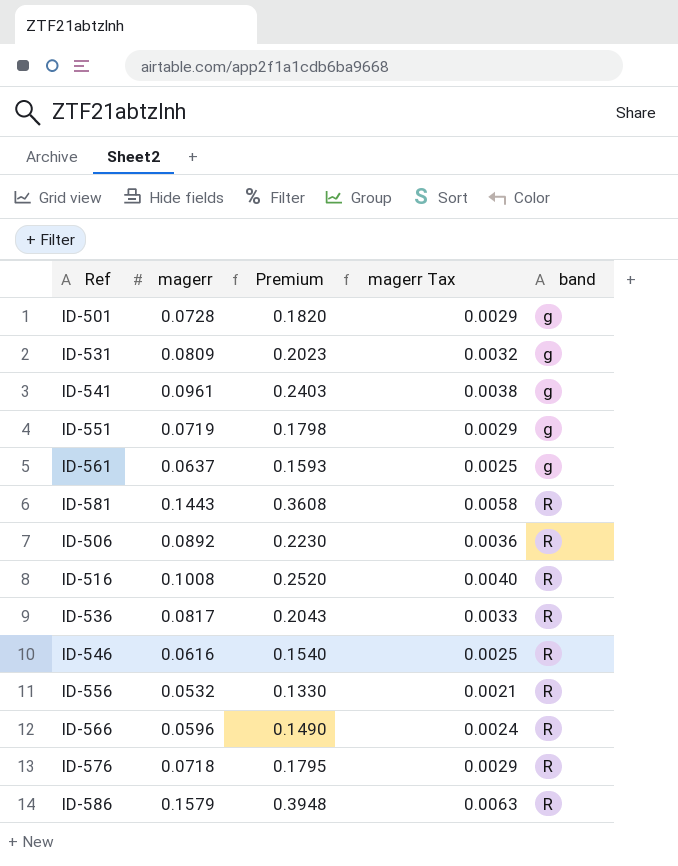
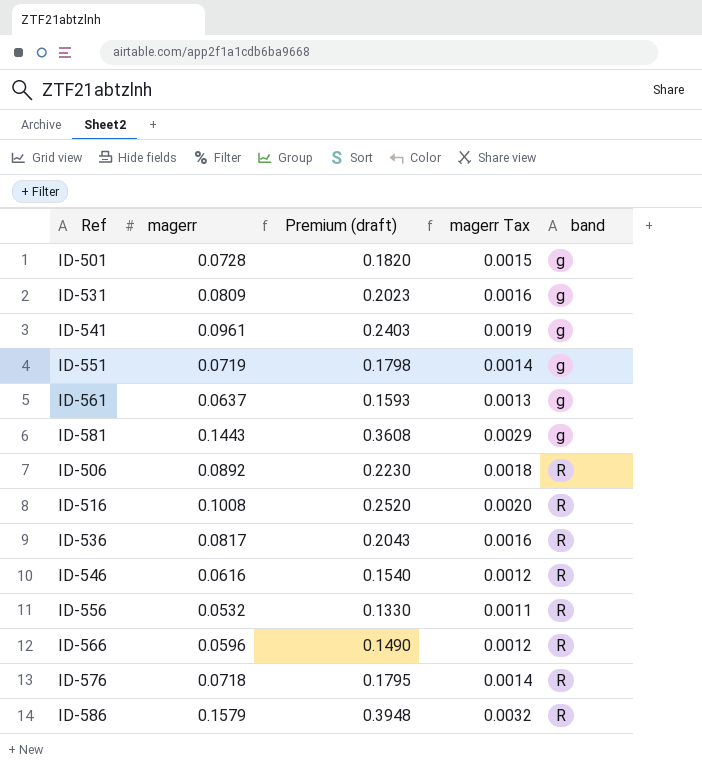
column name: Premium -> Premium (draft)
column magerr Tax | formula: [magerr] * 0.04 -> [magerr] * 0.02
ID-581 | band: R -> g

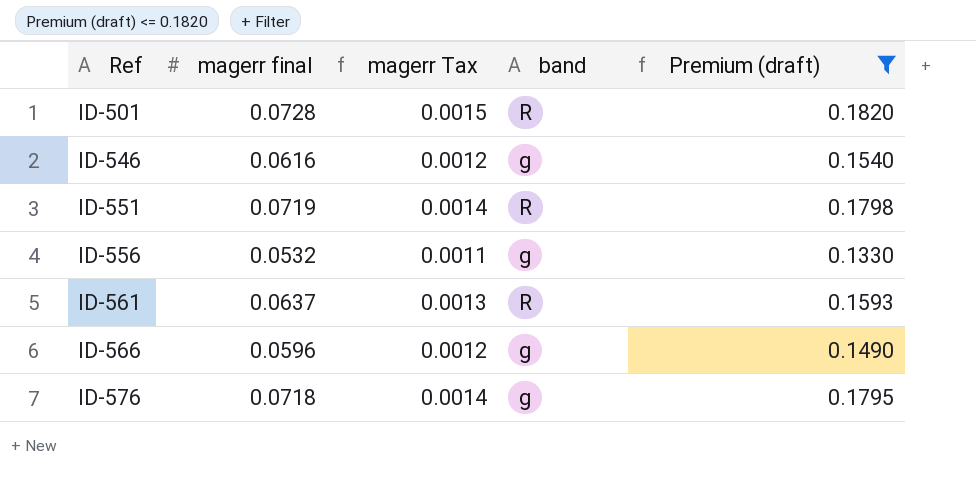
filter: none -> Premium (draft) <= 0.1820
row order: band ascending -> Ref ascending
column name: magerr -> magerr final
column Premium (draft) | position: 3 -> 5
ID-501 | band: g -> R
ID-546 | band: R -> g
ID-551 | band: g -> R
ID-556 | band: R -> g
ID-561 | band: g -> R
ID-566 | band: R -> g
ID-576 | band: R -> g

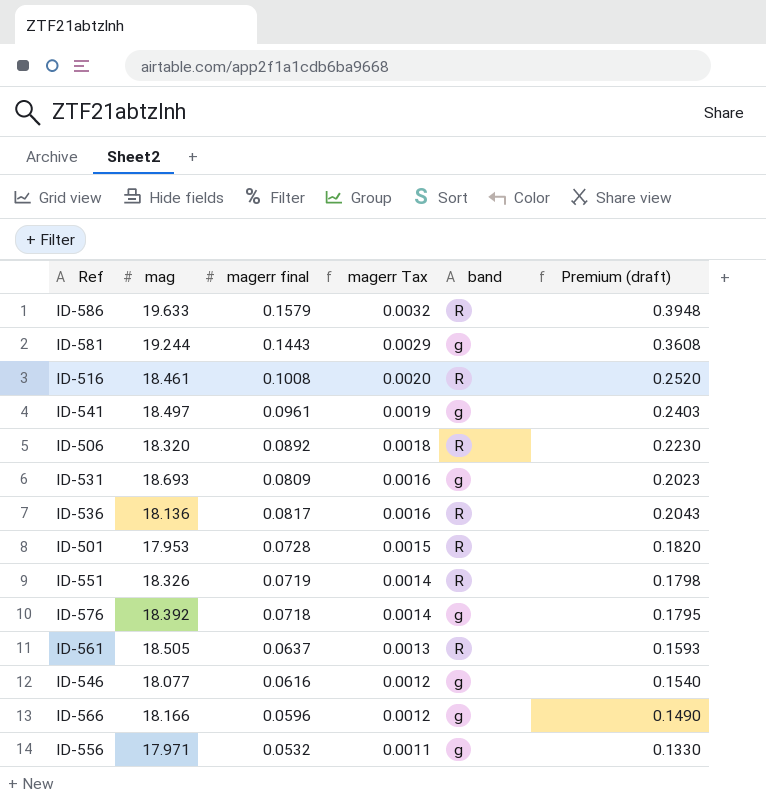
filter: Premium (draft) <= 0.1820 -> none
row order: Ref ascending -> magerr Tax descending
column mag | position: none -> 2

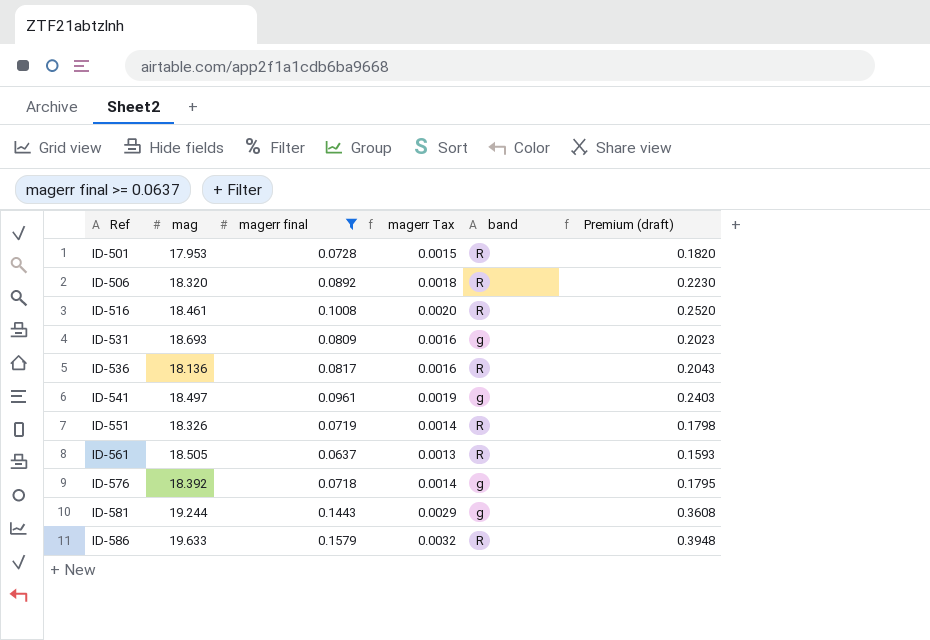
filter: none -> magerr final >= 0.0637
row order: magerr Tax descending -> Ref ascending

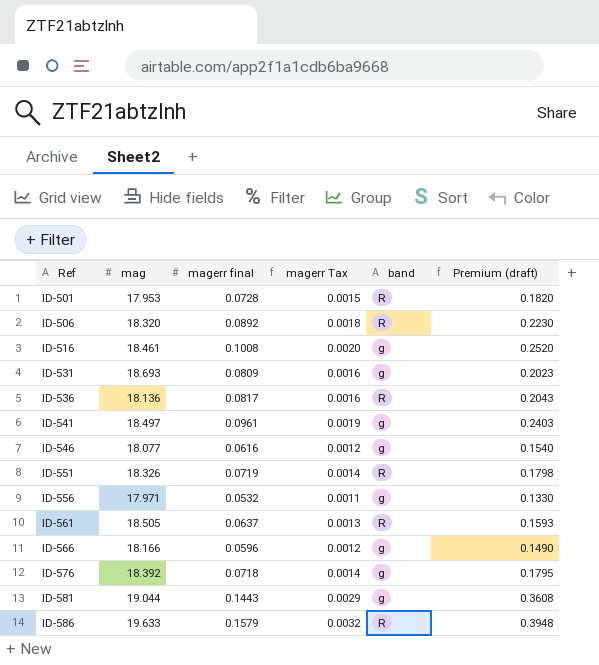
filter: magerr final >= 0.0637 -> none
ID-516 | band: R -> g
ID-581 | mag: 19.244 -> 19.044

